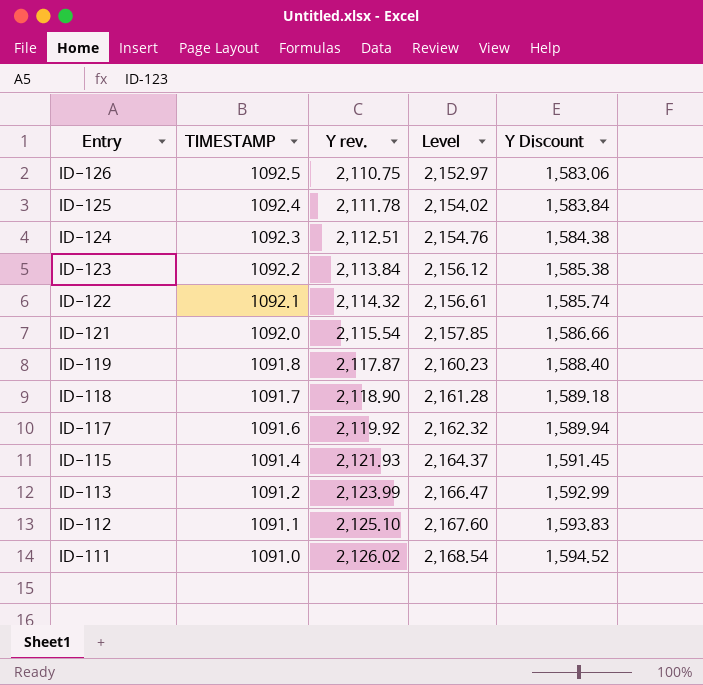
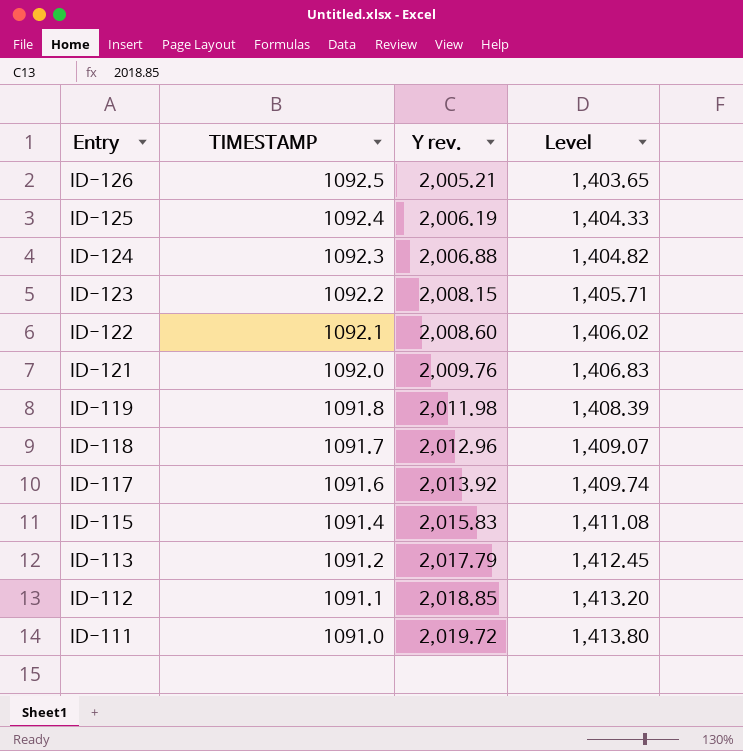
column Y Discount | formula: [Y rev.] * 0.75 -> none
column Level | formula: [Y rev.] * 1.02 -> [Y rev.] * 0.7
ID-126 | Y rev.: 2,110.75 -> 2,005.21
ID-125 | Y rev.: 2,111.78 -> 2,006.19
ID-124 | Y rev.: 2,112.51 -> 2,006.88
ID-123 | Y rev.: 2,113.84 -> 2,008.15
ID-122 | Y rev.: 2,114.32 -> 2,008.60
ID-121 | Y rev.: 2,115.54 -> 2,009.76
ID-119 | Y rev.: 2,117.87 -> 2,011.98
ID-118 | Y rev.: 2,118.90 -> 2,012.96
ID-117 | Y rev.: 2,119.92 -> 2,013.92
ID-115 | Y rev.: 2,121.93 -> 2,015.83
ID-113 | Y rev.: 2,123.99 -> 2,017.79
ID-112 | Y rev.: 2,125.10 -> 2,018.85
ID-111 | Y rev.: 2,126.02 -> 2,019.72

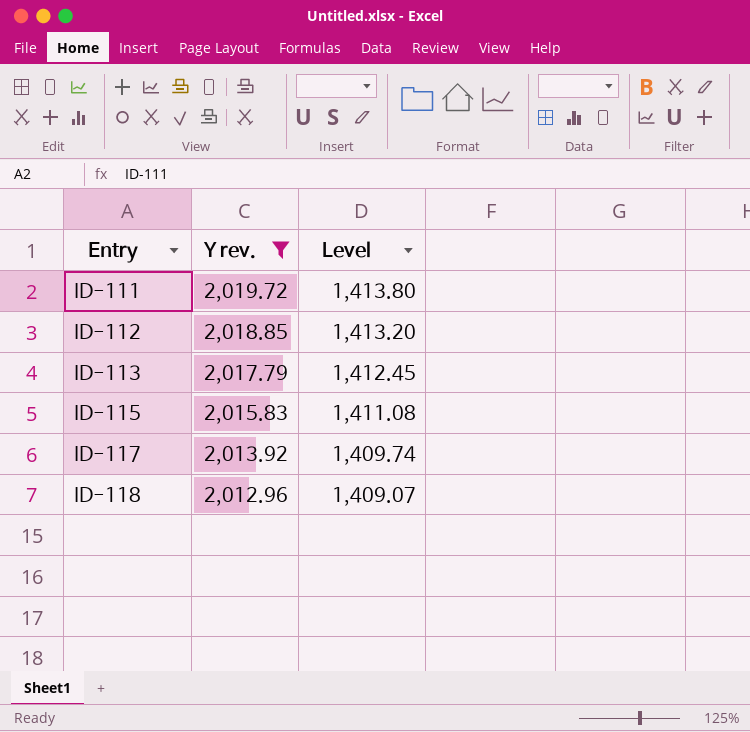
filter: none -> Y rev. >= 2,012.96
row order: Entry descending -> Entry ascending
column TIMESTAMP | position: 2 -> none

